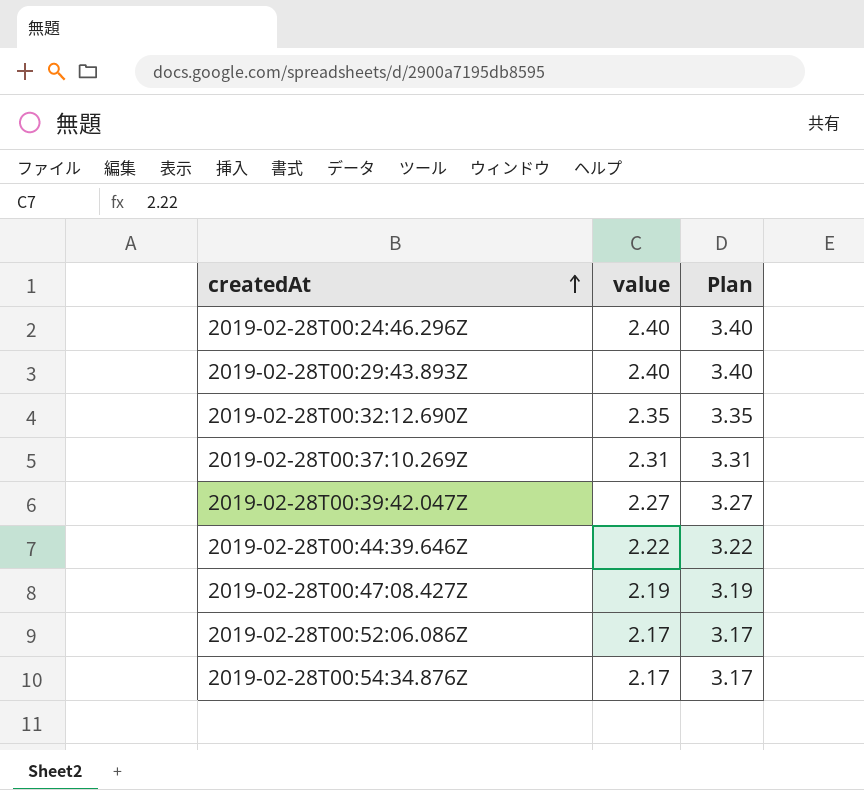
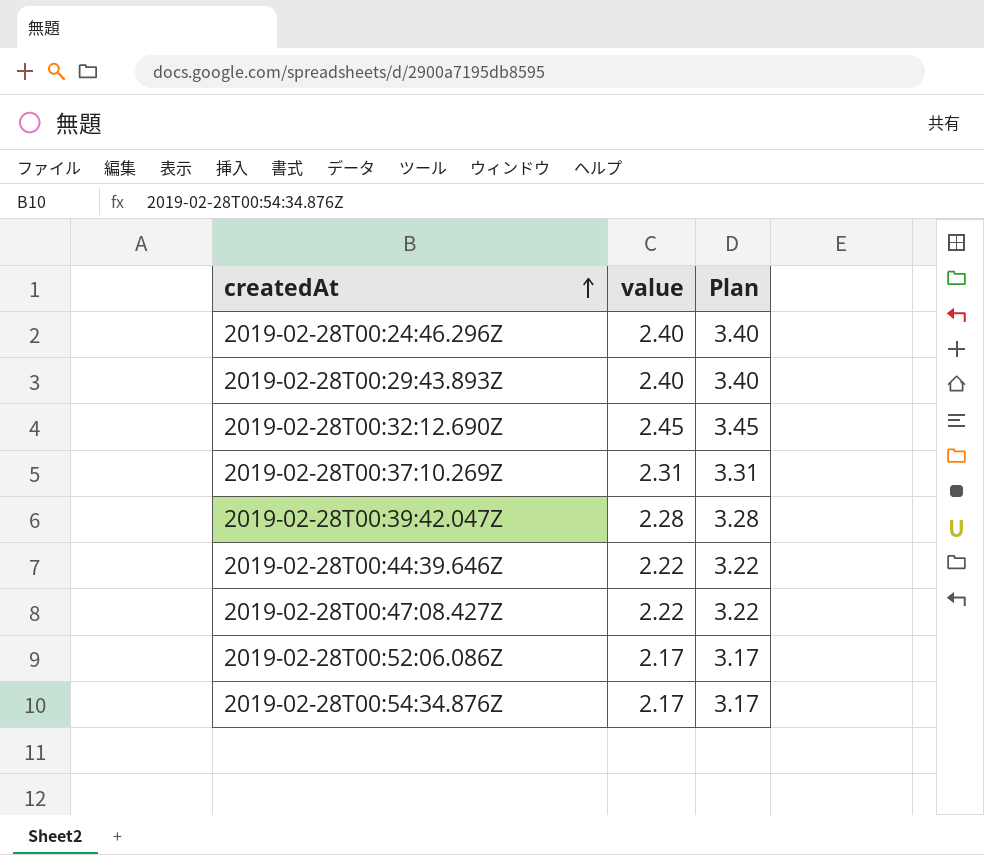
2019-02-28T00:32:12.690Z | value: 2.35 -> 2.45
2019-02-28T00:32:12.690Z | Plan: 3.35 -> 3.45
2019-02-28T00:39:42.047Z | value: 2.27 -> 2.28
2019-02-28T00:39:42.047Z | Plan: 3.27 -> 3.28
2019-02-28T00:47:08.427Z | value: 2.19 -> 2.22
2019-02-28T00:47:08.427Z | Plan: 3.19 -> 3.22

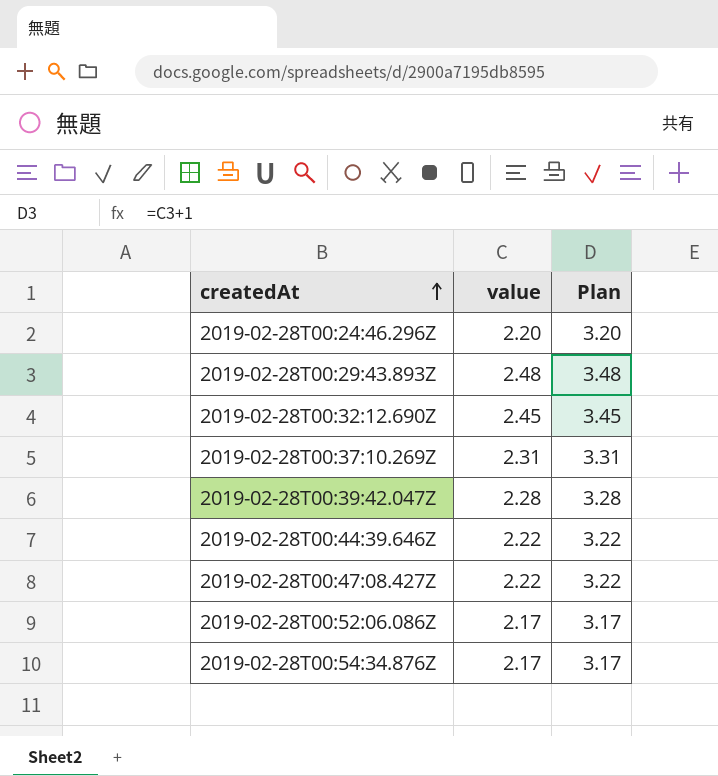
2019-02-28T00:24:46.296Z | value: 2.40 -> 2.20
2019-02-28T00:24:46.296Z | Plan: 3.40 -> 3.20
2019-02-28T00:29:43.893Z | value: 2.40 -> 2.48
2019-02-28T00:29:43.893Z | Plan: 3.40 -> 3.48

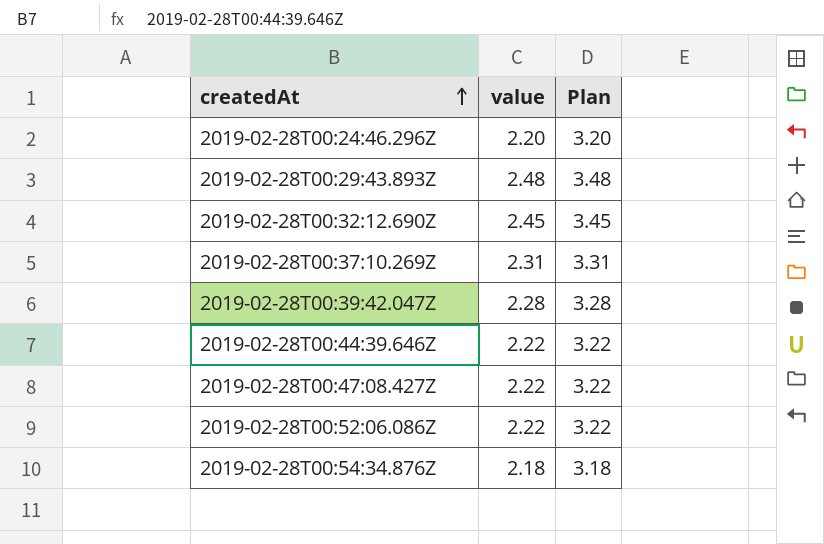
2019-02-28T00:52:06.086Z | value: 2.17 -> 2.22
2019-02-28T00:52:06.086Z | Plan: 3.17 -> 3.22
2019-02-28T00:54:34.876Z | value: 2.17 -> 2.18
2019-02-28T00:54:34.876Z | Plan: 3.17 -> 3.18

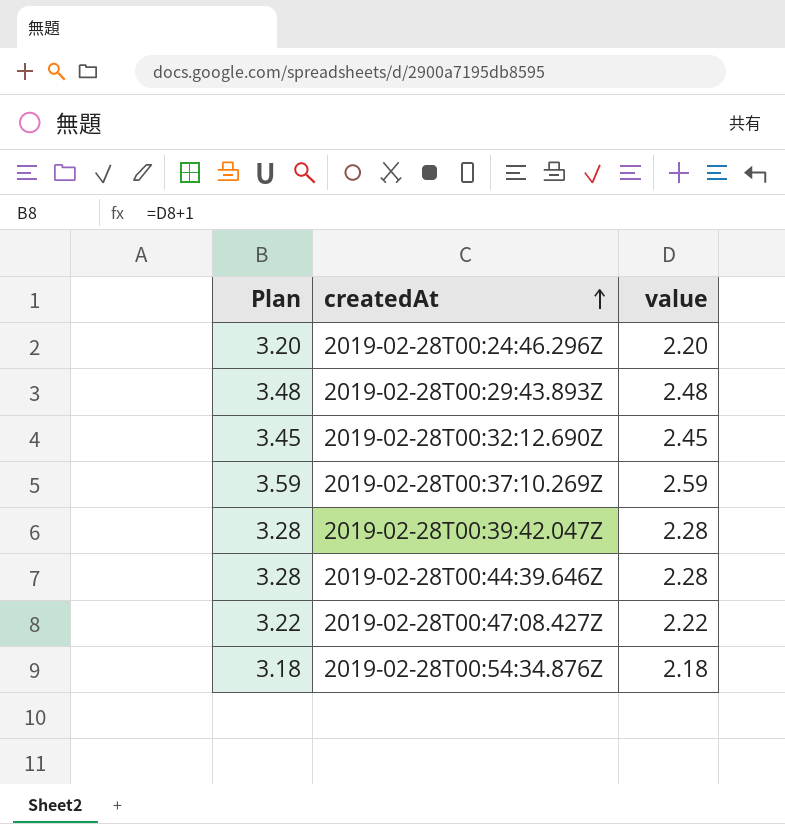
column Plan | position: 3 -> 1
row 2019-02-28T00:52:06.086Z: 2.22 | 3.22 -> none
2019-02-28T00:37:10.269Z | Plan: 3.31 -> 3.59
2019-02-28T00:37:10.269Z | value: 2.31 -> 2.59
2019-02-28T00:44:39.646Z | Plan: 3.22 -> 3.28
2019-02-28T00:44:39.646Z | value: 2.22 -> 2.28

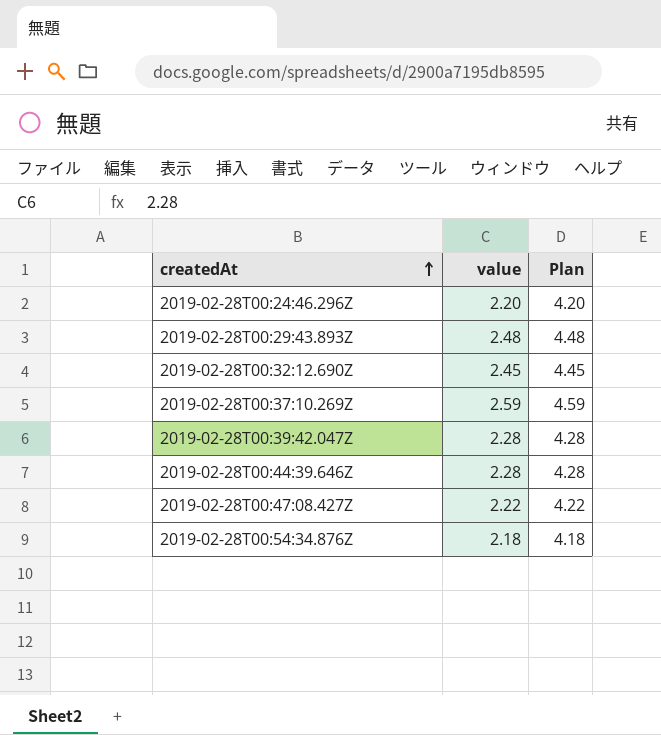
column Plan | formula: [value] + 1 -> [value] + 2
column Plan | position: 1 -> 3

